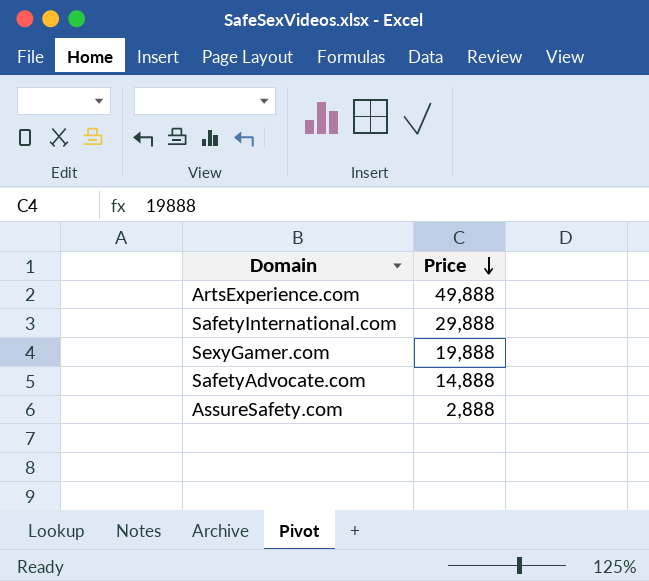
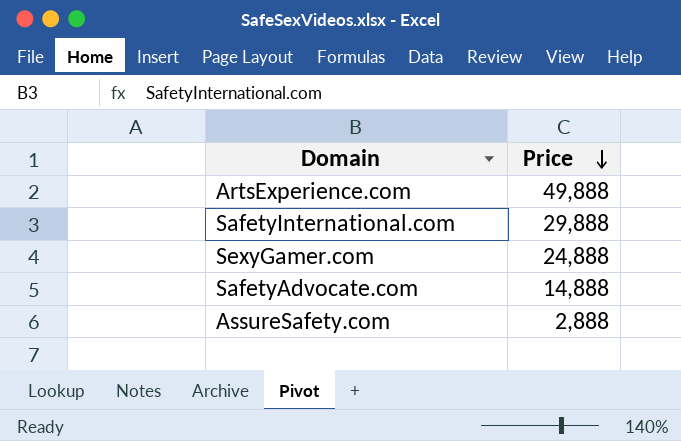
SexyGamer.com | Price: 19,888 -> 24,888

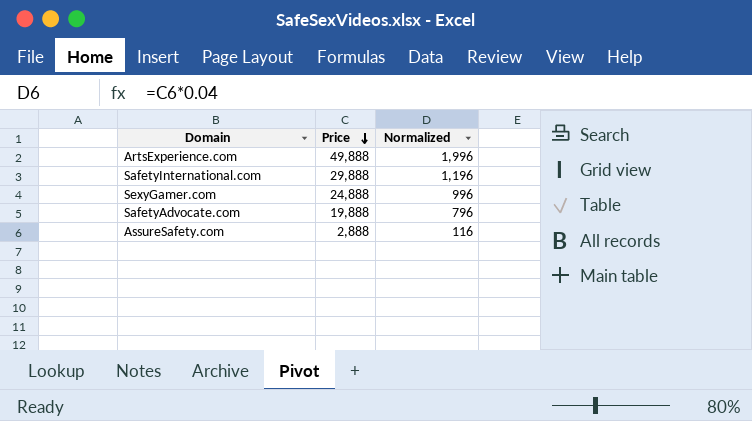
column Normalized | formula: none -> [Price] * 0.04
SafetyAdvocate.com | Price: 14,888 -> 19,888

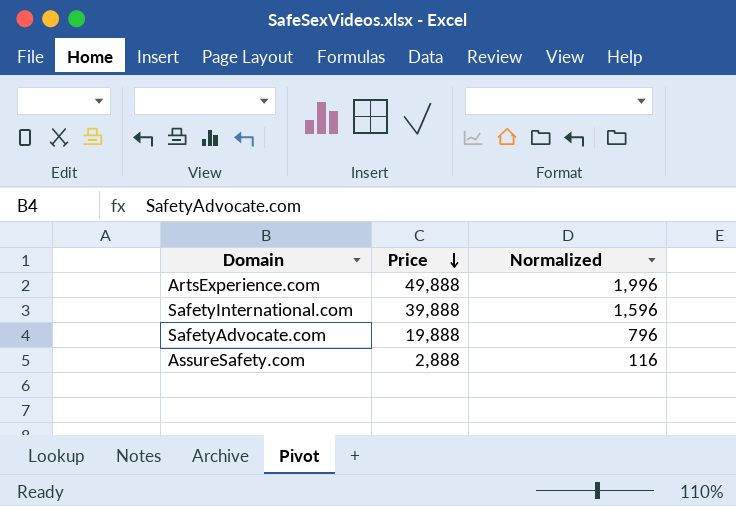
row SexyGamer.com: 24,888 | 996 -> none
SafetyInternational.com | Price: 29,888 -> 39,888
SafetyInternational.com | Normalized: 1,196 -> 1,596

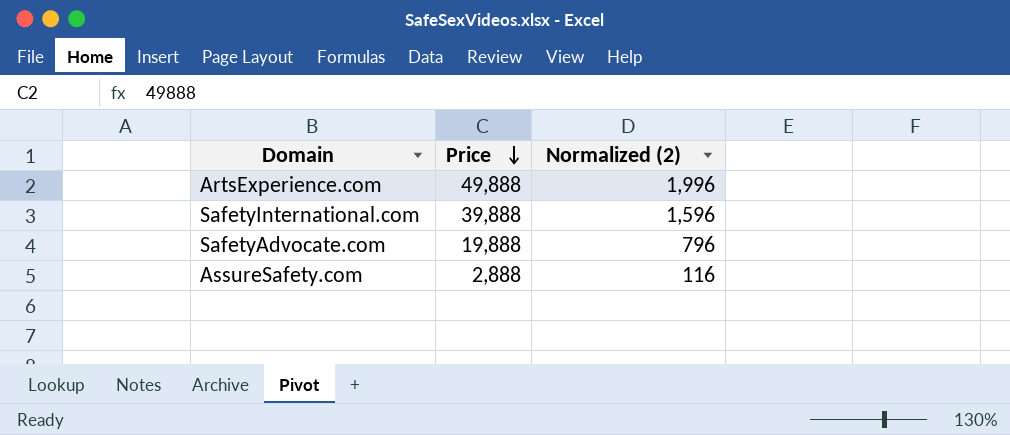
column name: Normalized -> Normalized (2)

